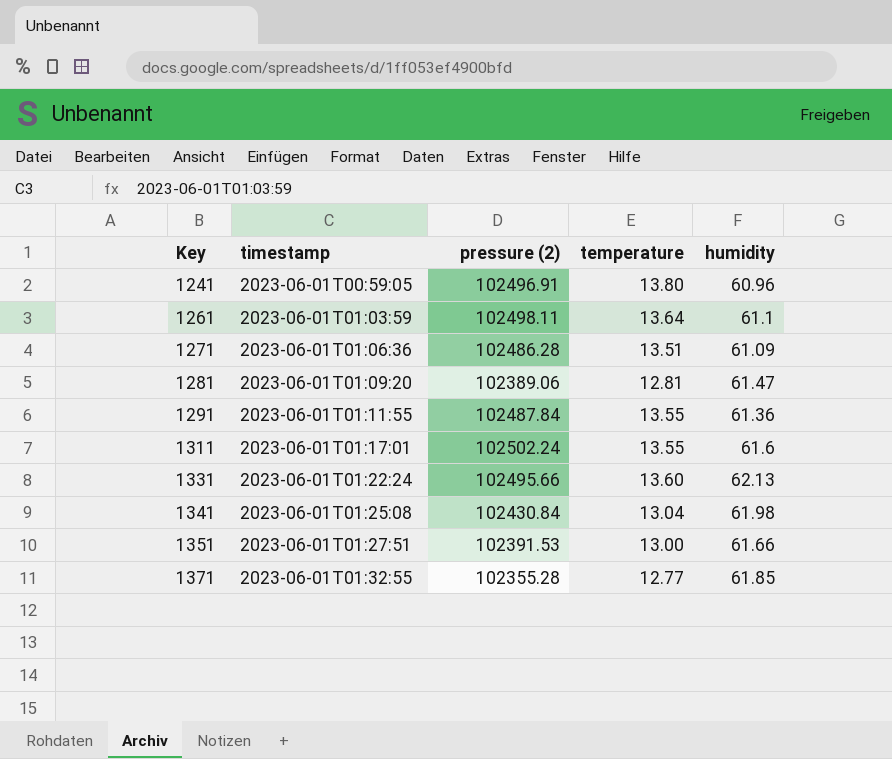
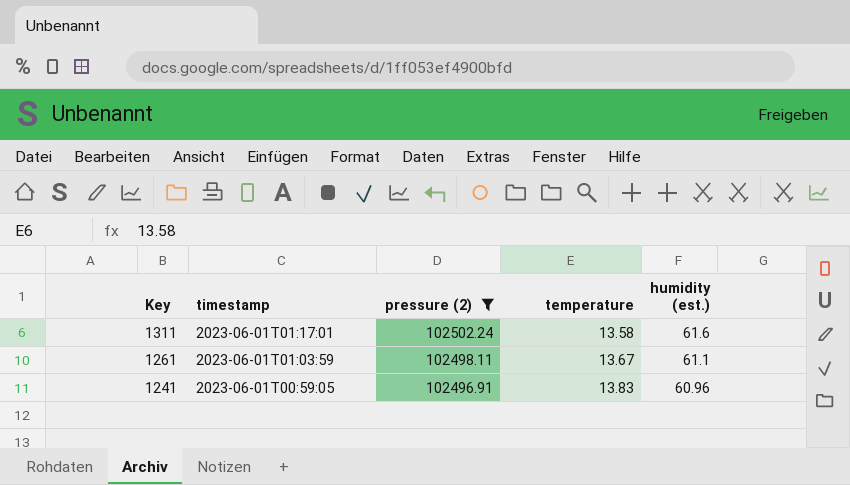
filter: none -> pressure (2) >= 102496.91
row order: Key ascending -> Key descending
column name: humidity -> humidity (est.)
1311 | temperature: 13.55 -> 13.58
1261 | temperature: 13.64 -> 13.67
1241 | temperature: 13.80 -> 13.83

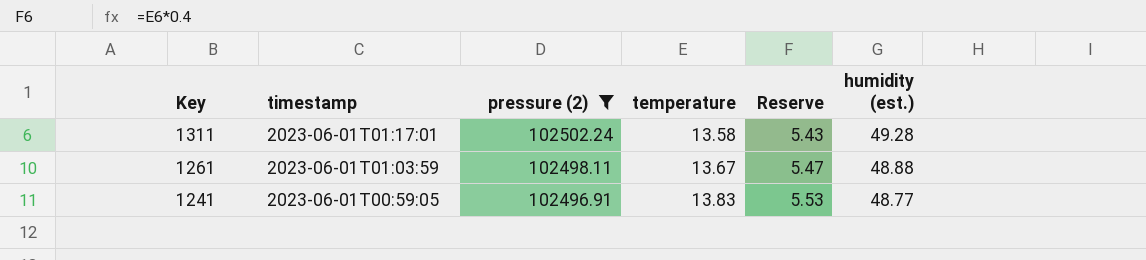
column Reserve | formula: none -> [temperature] * 0.4
1311 | humidity (est.): 61.6 -> 49.28
1261 | humidity (est.): 61.1 -> 48.88
1241 | humidity (est.): 60.96 -> 48.77

